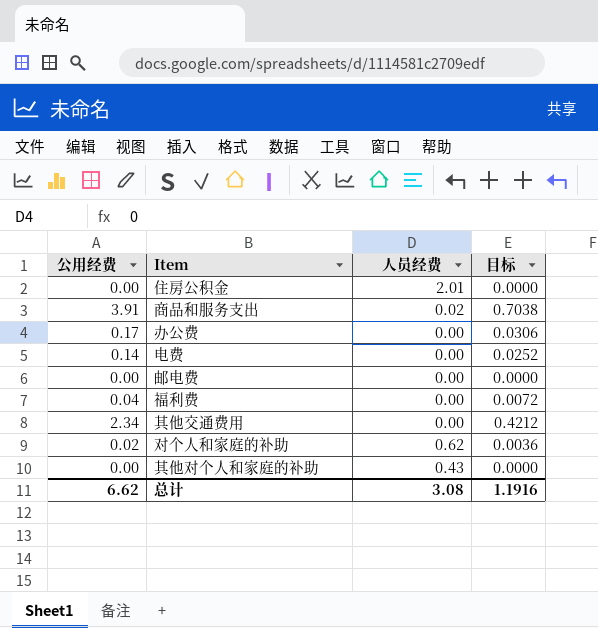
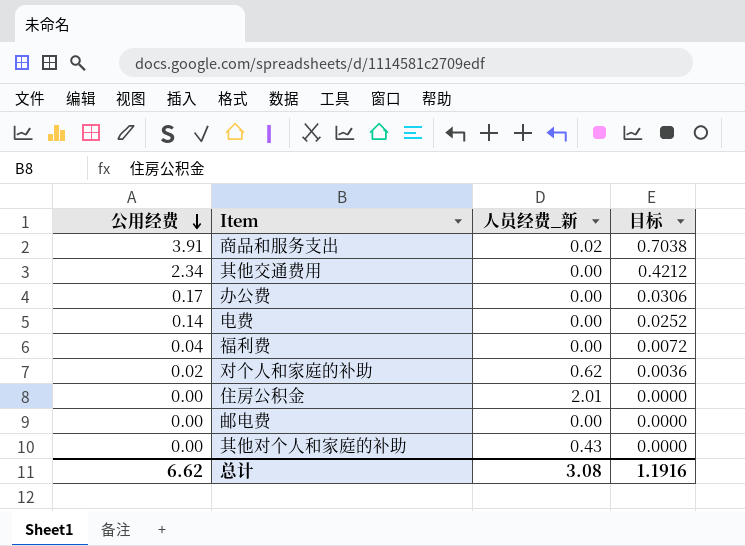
row order: none -> 公用经费 descending
column name: 人员经费 -> 人员经费_新

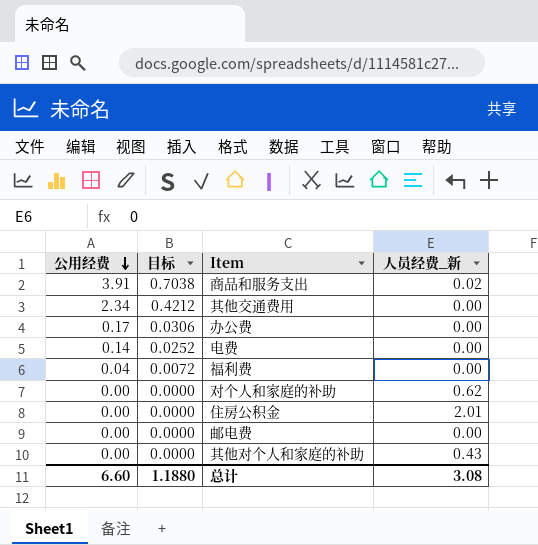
column 目标 | position: 4 -> 2
对个人和家庭的补助 | 公用经费: 0.02 -> 0.00
对个人和家庭的补助 | 目标: 0.0036 -> 0.0000
总计 | 公用经费: 6.62 -> 6.60
总计 | 目标: 1.1916 -> 1.1880

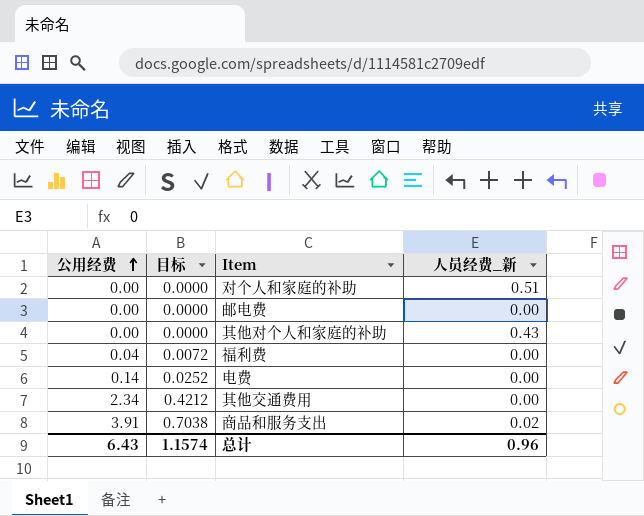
row order: 公用经费 descending -> 公用经费 ascending
row 办公费: 0.17 | 0.0306 | 0.00 -> none
row 住房公积金: 0.00 | 0.0000 | 2.01 -> none
对个人和家庭的补助 | 人员经费_新: 0.62 -> 0.51
总计 | 公用经费: 6.60 -> 6.43
总计 | 目标: 1.1880 -> 1.1574
总计 | 人员经费_新: 3.08 -> 0.96

